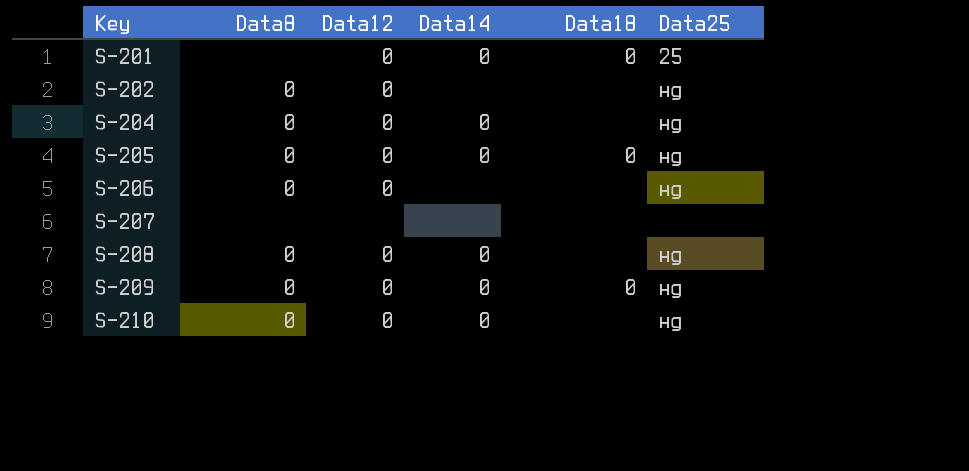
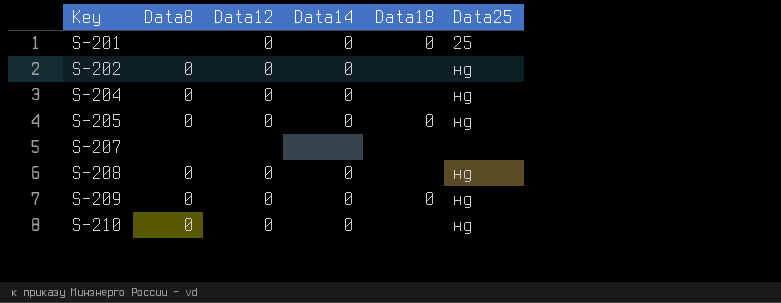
row S-206: 0 | 0 | none | none | нд -> none
S-202 | Data14: none -> 0

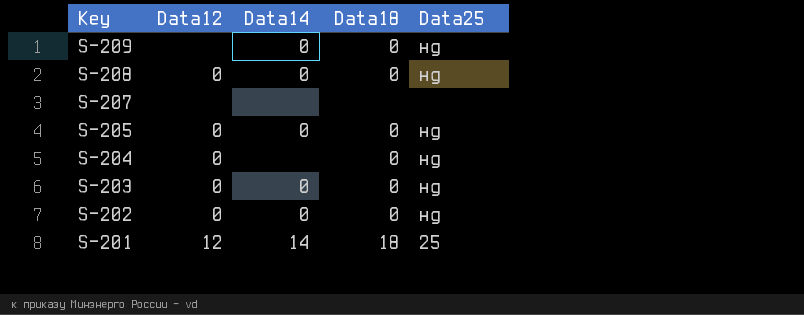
row order: Key ascending -> Key descending
column Data8 | position: 2 -> none
row S-210: 0 | 0 | 0 | none | нд -> none
S-209 | Data12: 0 -> none
S-208 | Data18: none -> 0
S-204 | Data14: 0 -> none
S-204 | Data18: none -> 0
row S-203: none -> 0 | 0 | 0 | нд
S-202 | Data18: none -> 0
S-201 | Data12: 0 -> 12
S-201 | Data14: 0 -> 14
S-201 | Data18: 0 -> 18

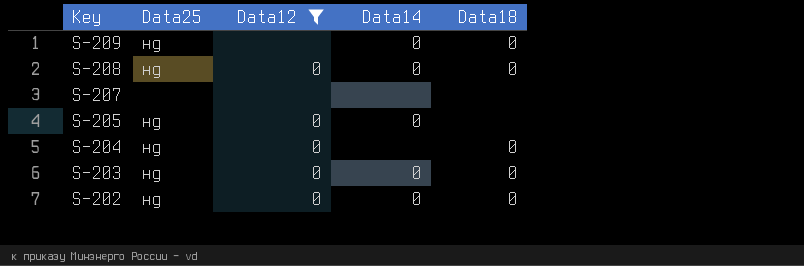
filter: none -> Data12 != 12
column Data25 | position: 5 -> 2
S-205 | Data18: 0 -> none

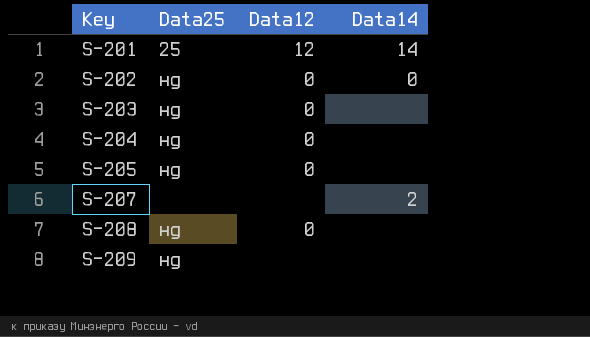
filter: Data12 != 12 -> none
row order: Key descending -> Key ascending
column Data18 | position: 5 -> none
S-203 | Data14: 0 -> none
S-205 | Data14: 0 -> none
S-207 | Data14: none -> 2
S-208 | Data14: 0 -> none
S-209 | Data14: 0 -> none

